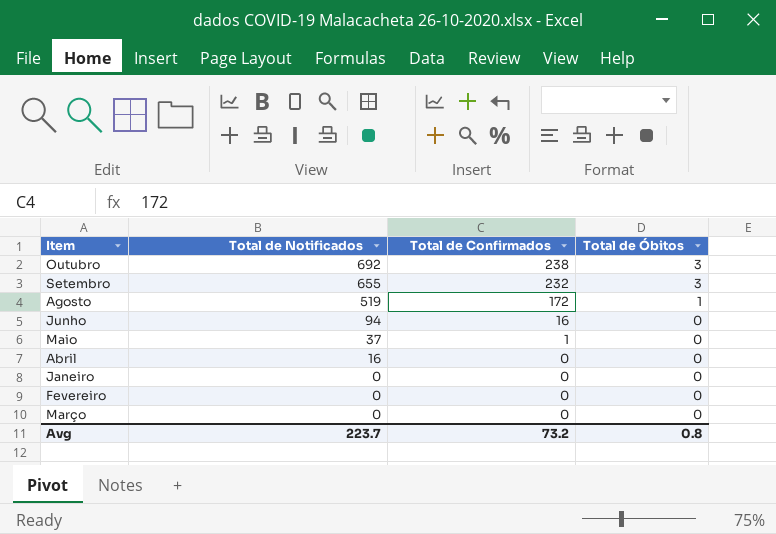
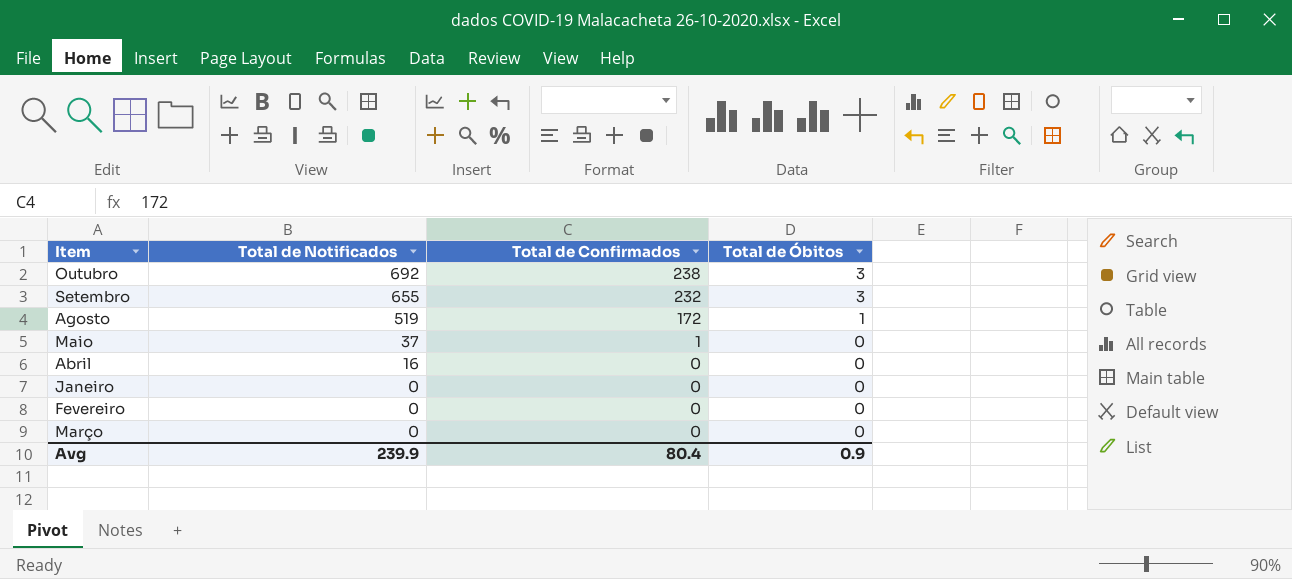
row Junho: 94 | 16 | 0 -> none
Avg | Total de Notificados: 223.7 -> 239.9
Avg | Total de Confirmados: 73.2 -> 80.4
Avg | Total de Óbitos: 0.8 -> 0.9

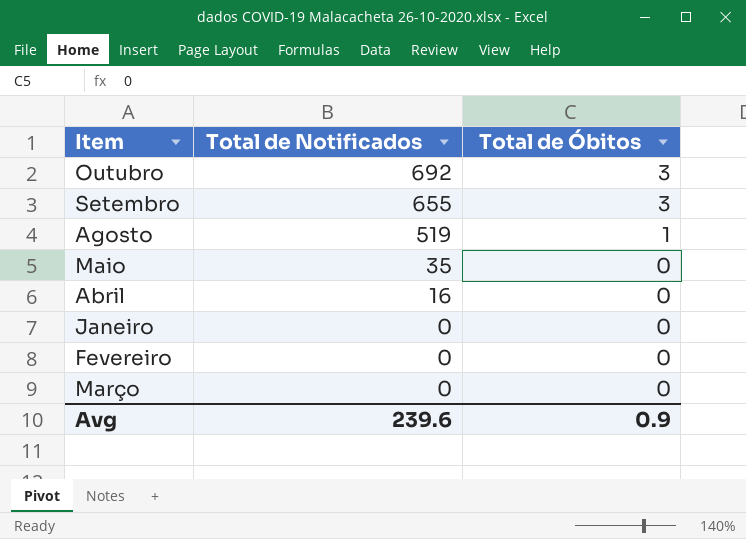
column Total de Confirmados | position: 3 -> none
Maio | Total de Notificados: 37 -> 35
Avg | Total de Notificados: 239.9 -> 239.6

